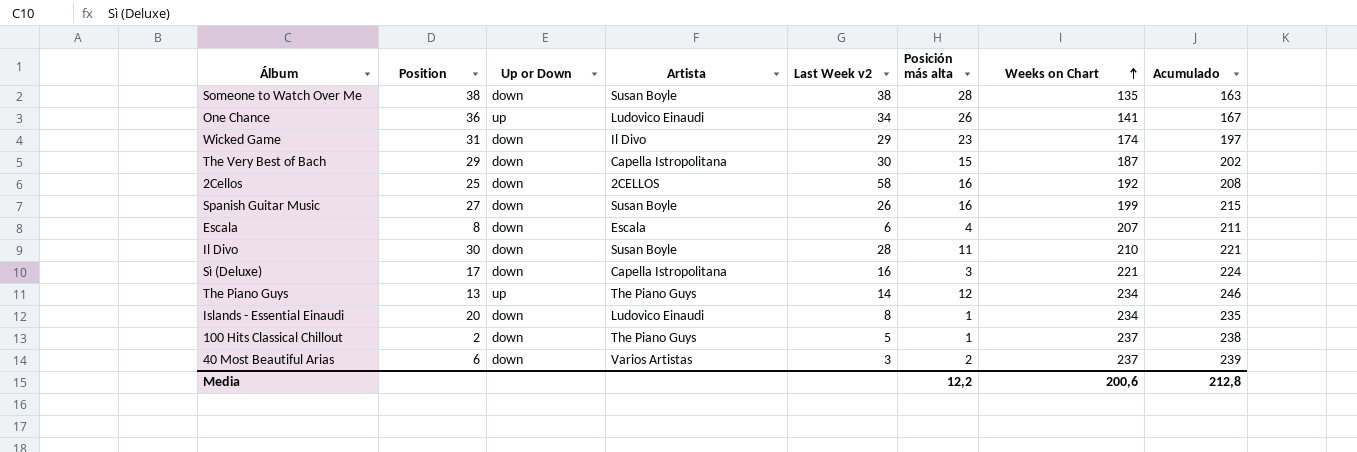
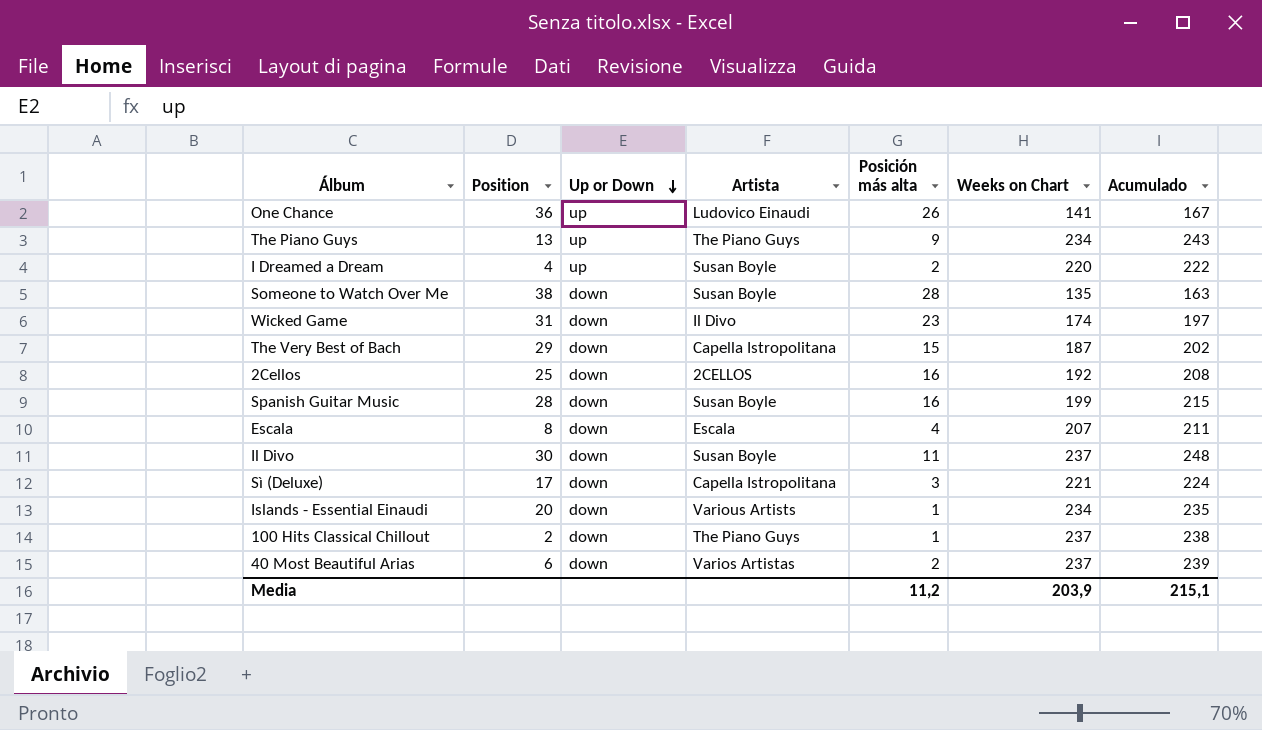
row order: Weeks on Chart ascending -> Up or Down descending
column Last Week v2 | position: 5 -> none
The Piano Guys | Posición más alta: 12 -> 9
The Piano Guys | Acumulado: 246 -> 243
row I Dreamed a Dream: none -> 4 | up | Susan Boyle | 2 | 220 | 222
Spanish Guitar Music | Position: 27 -> 28
Il Divo | Weeks on Chart: 210 -> 237
Il Divo | Acumulado: 221 -> 248
Islands - Essential Einaudi | Artista: Ludovico Einaudi -> Various Artists
Media | Posición más alta: 12,2 -> 11,2
Media | Weeks on Chart: 200,6 -> 203,9
Media | Acumulado: 212,8 -> 215,1

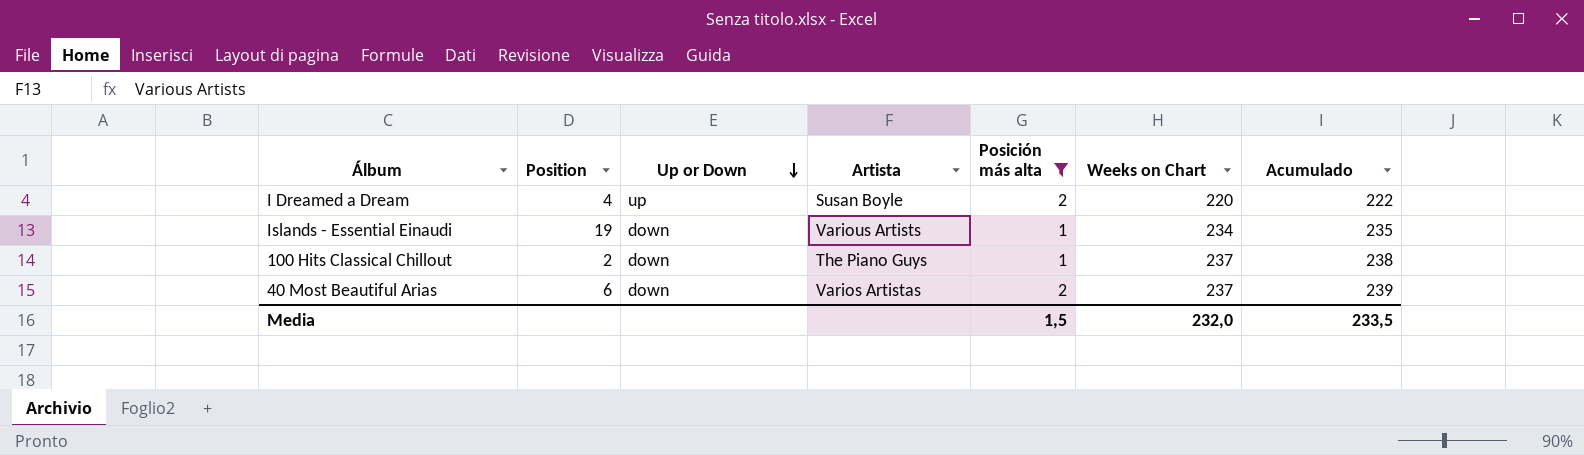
filter: none -> Posición más alta <= 2
Islands - Essential Einaudi | Position: 20 -> 19
Media | Posición más alta: 11,2 -> 1,5
Media | Weeks on Chart: 203,9 -> 232,0
Media | Acumulado: 215,1 -> 233,5

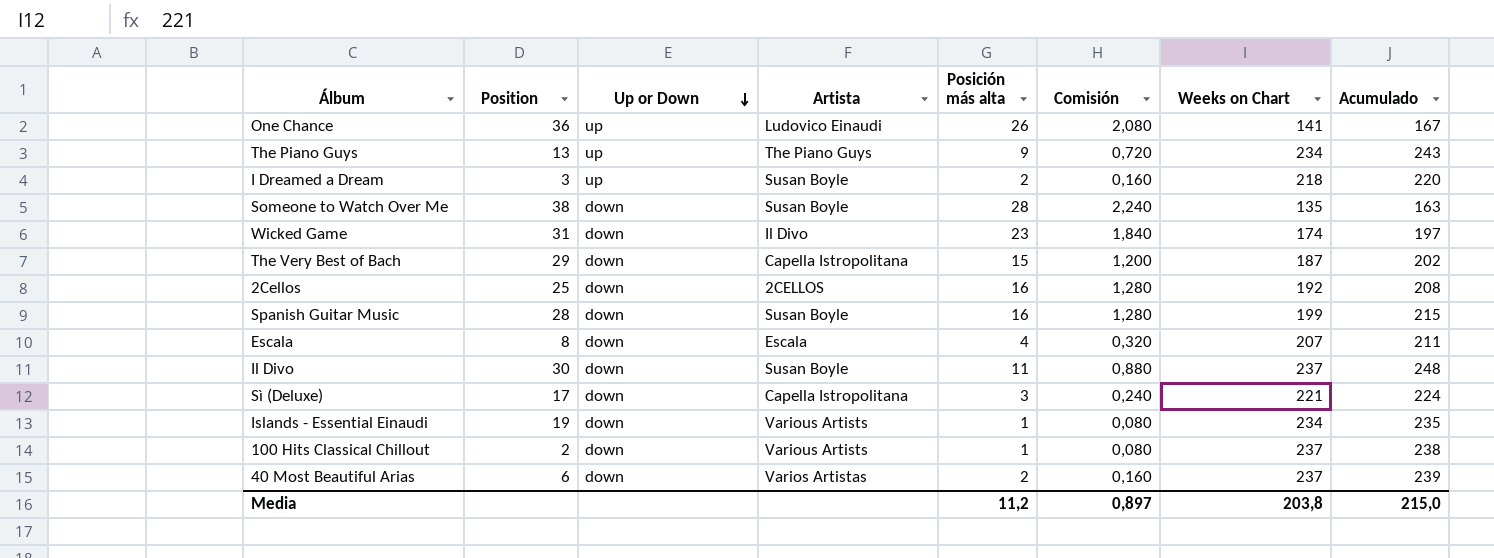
filter: Posición más alta <= 2 -> none
column Comisión | formula: none -> [Posición más alta] * 0,08
I Dreamed a Dream | Position: 4 -> 3
I Dreamed a Dream | Weeks on Chart: 220 -> 218
I Dreamed a Dream | Acumulado: 222 -> 220
100 Hits Classical Chillout | Artista: The Piano Guys -> Various Artists
Media | Posición más alta: 1,5 -> 11,2
Media | Weeks on Chart: 232,0 -> 203,8
Media | Acumulado: 233,5 -> 215,0

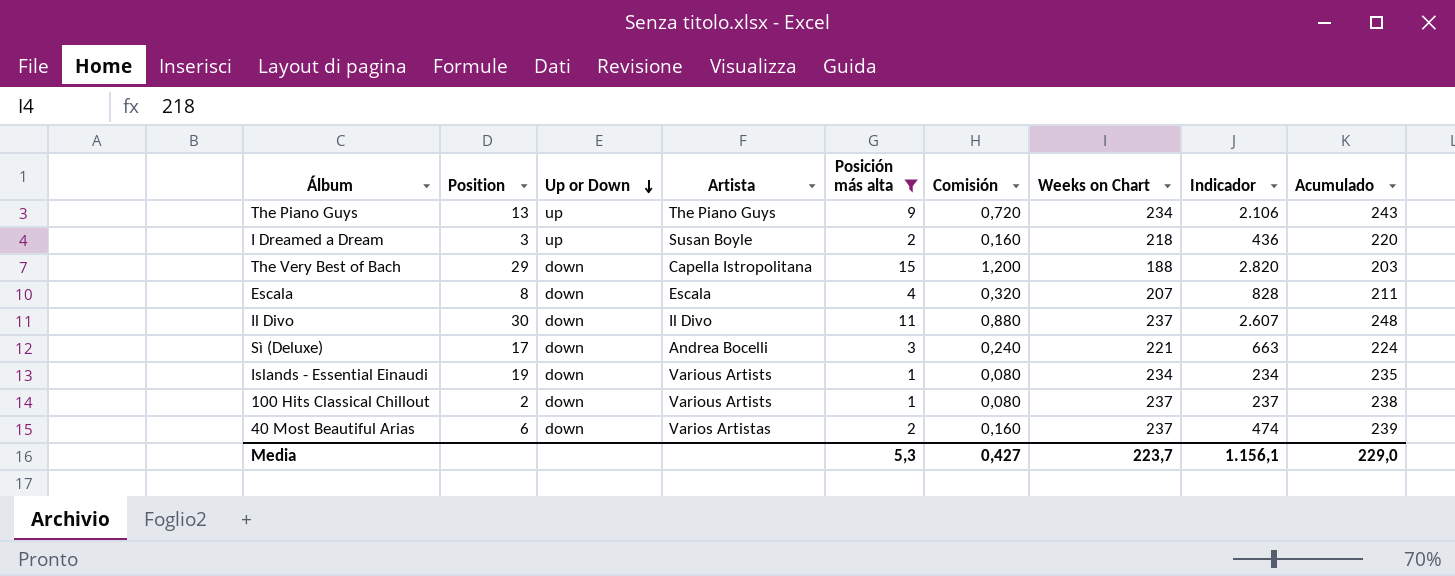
filter: none -> Posición más alta <= 15
column Indicador | formula: none -> [Posición más alta] * [Weeks on Chart]
The Very Best of Bach | Weeks on Chart: 187 -> 188
The Very Best of Bach | Acumulado: 202 -> 203
Il Divo | Artista: Susan Boyle -> Il Divo
Sì (Deluxe) | Artista: Capella Istropolitana -> Andrea Bocelli
Media | Posición más alta: 11,2 -> 5,3
Media | Comisión: 0,897 -> 0,427
Media | Weeks on Chart: 203,8 -> 223,7
Media | Acumulado: 215,0 -> 229,0

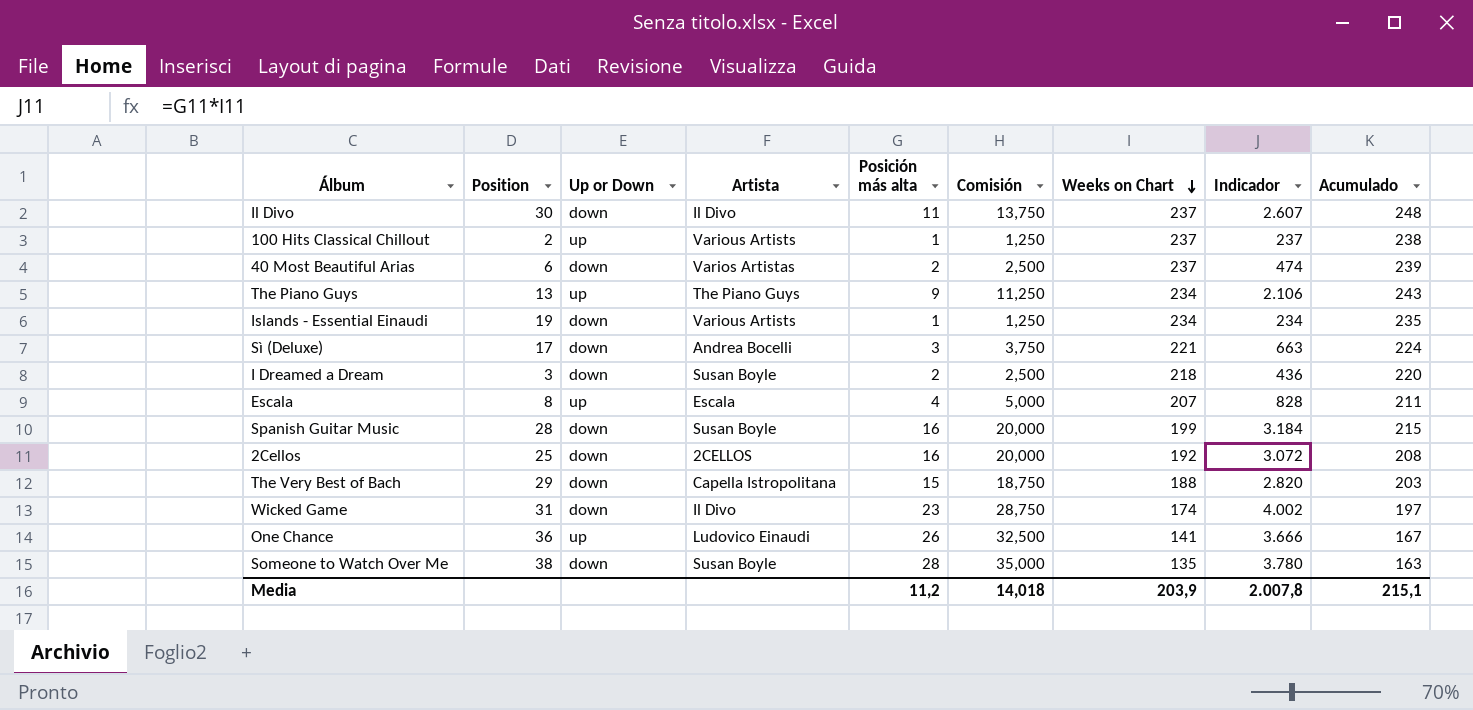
filter: Posición más alta <= 15 -> none
row order: Up or Down descending -> Weeks on Chart descending
column Comisión | formula: [Posición más alta] * 0,08 -> [Posición más alta] * 1,25
100 Hits Classical Chillout | Up or Down: down -> up
I Dreamed a Dream | Up or Down: up -> down
Escala | Up or Down: down -> up
Media | Posición más alta: 5,3 -> 11,2
Media | Comisión: 0,427 -> 14,018
Media | Weeks on Chart: 223,7 -> 203,9
Media | Indicador: 1.156,1 -> 2.007,8
Media | Acumulado: 229,0 -> 215,1

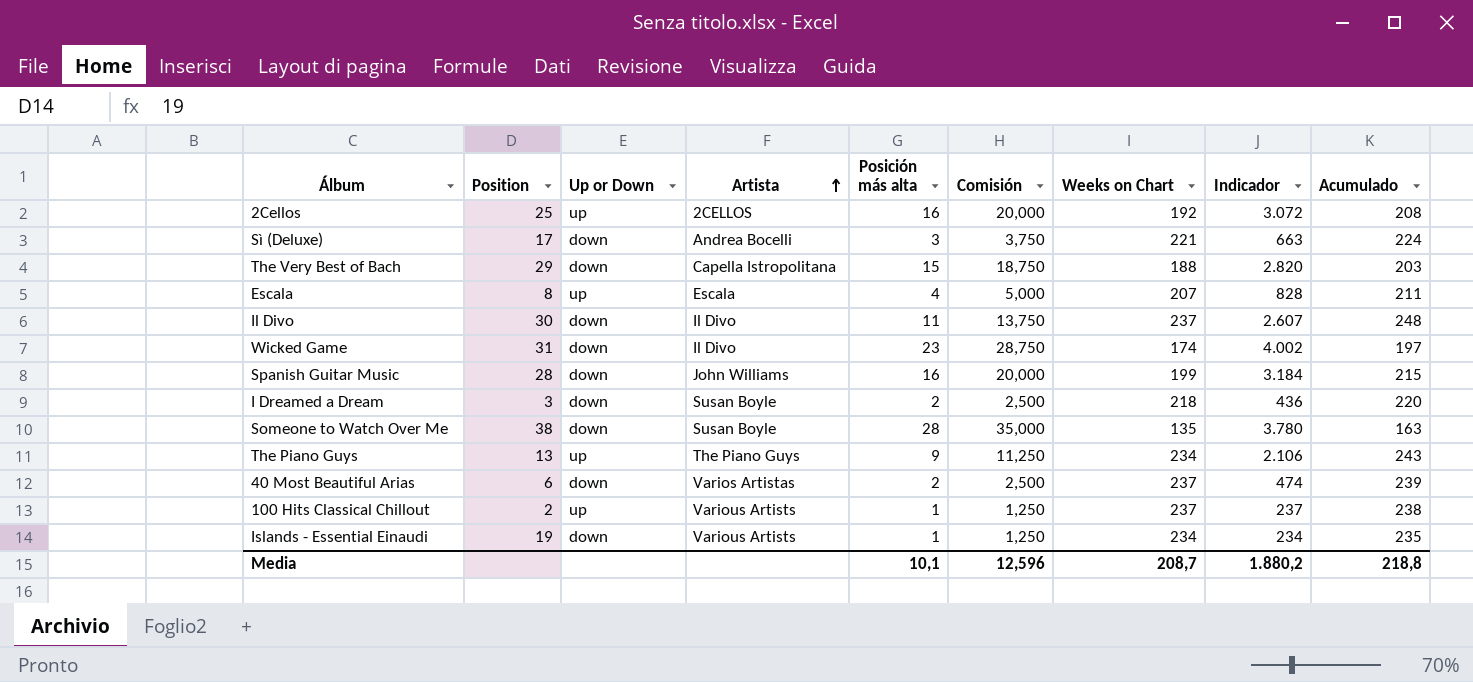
row order: Weeks on Chart descending -> Artista ascending
row One Chance: 36 | up | Ludovico Einaudi | 26 | 32,500 | 141 | 3.666 | 167 -> none
2Cellos | Up or Down: down -> up
Spanish Guitar Music | Artista: Susan Boyle -> John Williams
Media | Posición más alta: 11,2 -> 10,1
Media | Comisión: 14,018 -> 12,596
Media | Weeks on Chart: 203,9 -> 208,7
Media | Indicador: 2.007,8 -> 1.880,2
Media | Acumulado: 215,1 -> 218,8

